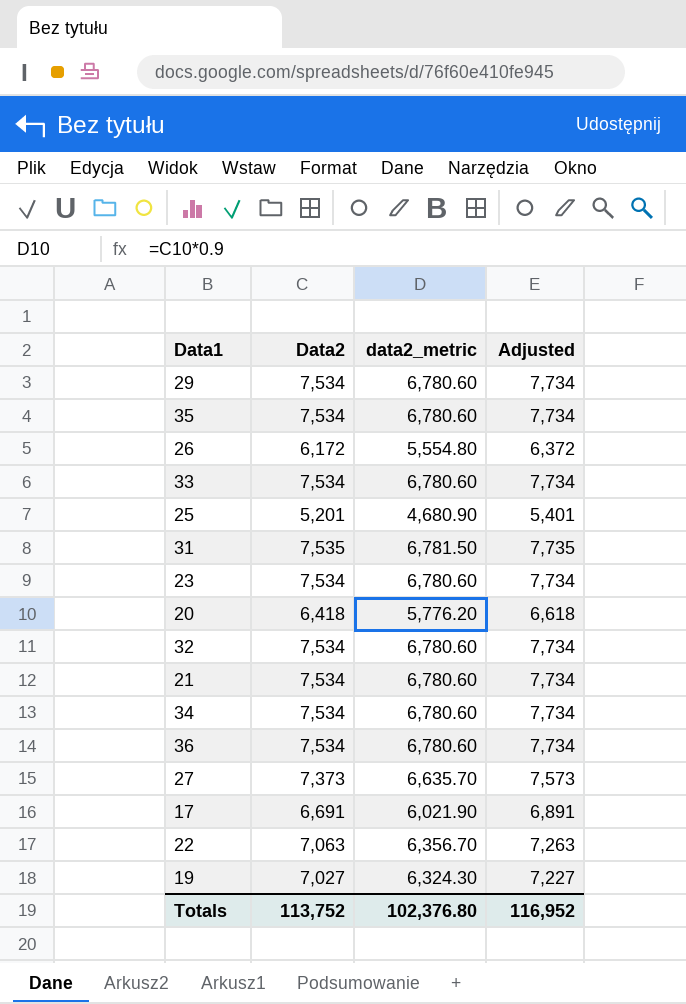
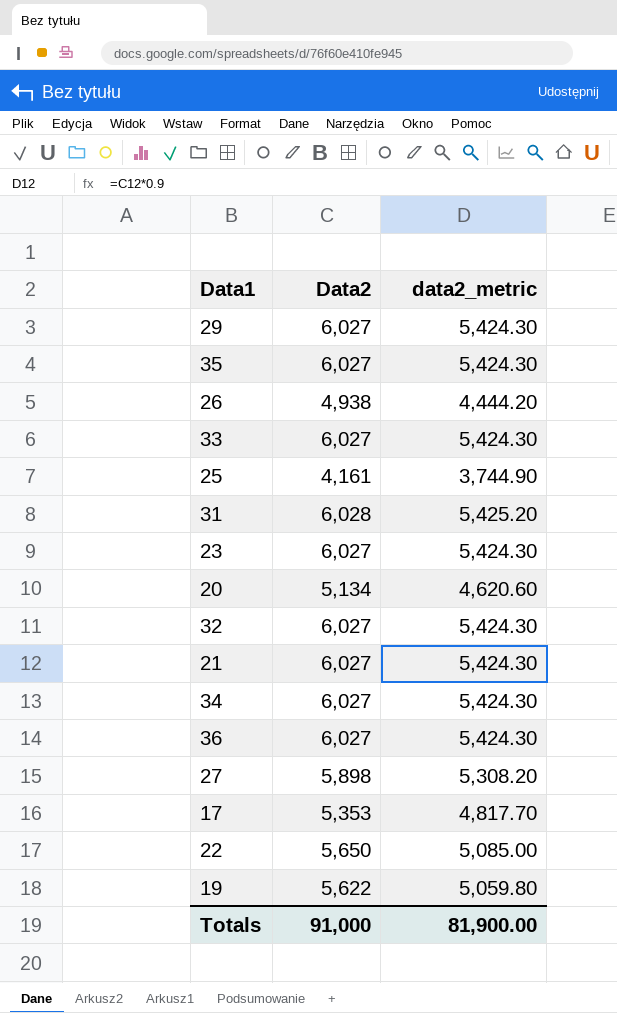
column Adjusted | formula: [Data2] + 200 -> none
29 | Data2: 7,534 -> 6,027
29 | data2_metric: 6,780.60 -> 5,424.30
35 | Data2: 7,534 -> 6,027
35 | data2_metric: 6,780.60 -> 5,424.30
26 | Data2: 6,172 -> 4,938
26 | data2_metric: 5,554.80 -> 4,444.20
33 | Data2: 7,534 -> 6,027
33 | data2_metric: 6,780.60 -> 5,424.30
25 | Data2: 5,201 -> 4,161
25 | data2_metric: 4,680.90 -> 3,744.90
31 | Data2: 7,535 -> 6,028
31 | data2_metric: 6,781.50 -> 5,425.20
23 | Data2: 7,534 -> 6,027
23 | data2_metric: 6,780.60 -> 5,424.30
20 | Data2: 6,418 -> 5,134
20 | data2_metric: 5,776.20 -> 4,620.60
32 | Data2: 7,534 -> 6,027
32 | data2_metric: 6,780.60 -> 5,424.30
21 | Data2: 7,534 -> 6,027
21 | data2_metric: 6,780.60 -> 5,424.30
34 | Data2: 7,534 -> 6,027
34 | data2_metric: 6,780.60 -> 5,424.30
36 | Data2: 7,534 -> 6,027
36 | data2_metric: 6,780.60 -> 5,424.30
27 | Data2: 7,373 -> 5,898
27 | data2_metric: 6,635.70 -> 5,308.20
17 | Data2: 6,691 -> 5,353
17 | data2_metric: 6,021.90 -> 4,817.70
22 | Data2: 7,063 -> 5,650
22 | data2_metric: 6,356.70 -> 5,085.00
19 | Data2: 7,027 -> 5,622
19 | data2_metric: 6,324.30 -> 5,059.80
Totals | Data2: 113,752 -> 91,000
Totals | data2_metric: 102,376.80 -> 81,900.00

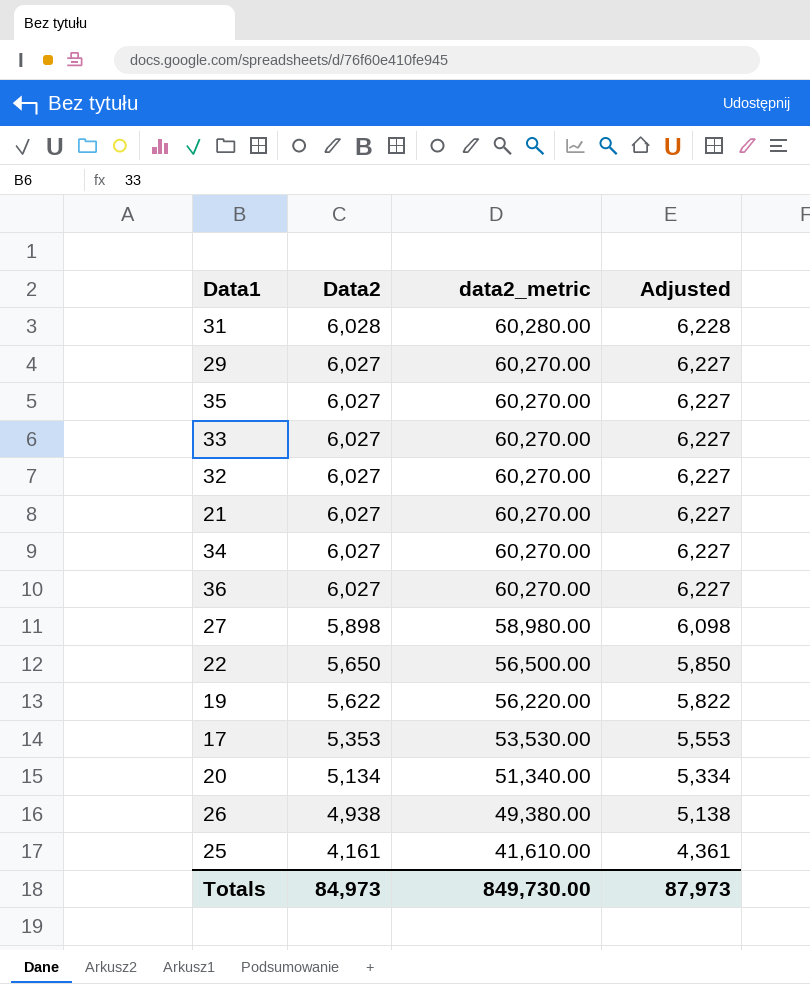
row order: none -> Data2 descending
column data2_metric | formula: [Data2] * 0.9 -> [Data2] * 10
column Adjusted | formula: none -> [Data2] + 200
row 23: 6,027 | 5,424.30 -> none
Totals | Data2: 91,000 -> 84,973
Totals | data2_metric: 81,900.00 -> 849,730.00

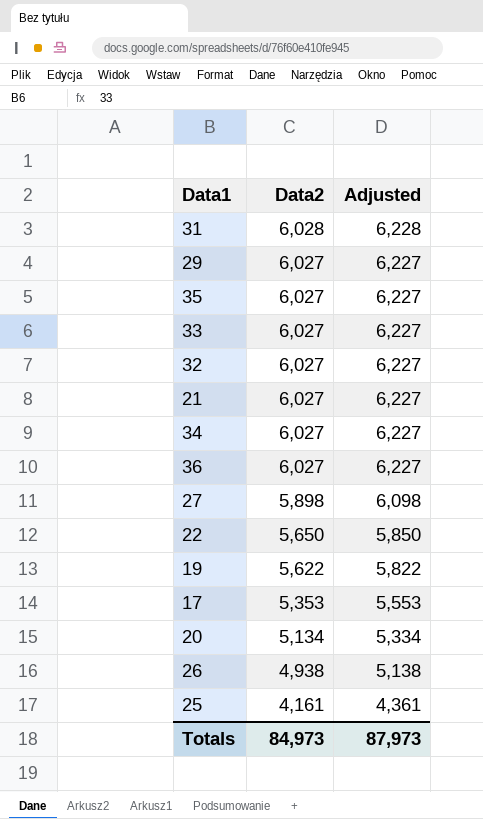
column data2_metric | formula: [Data2] * 10 -> none

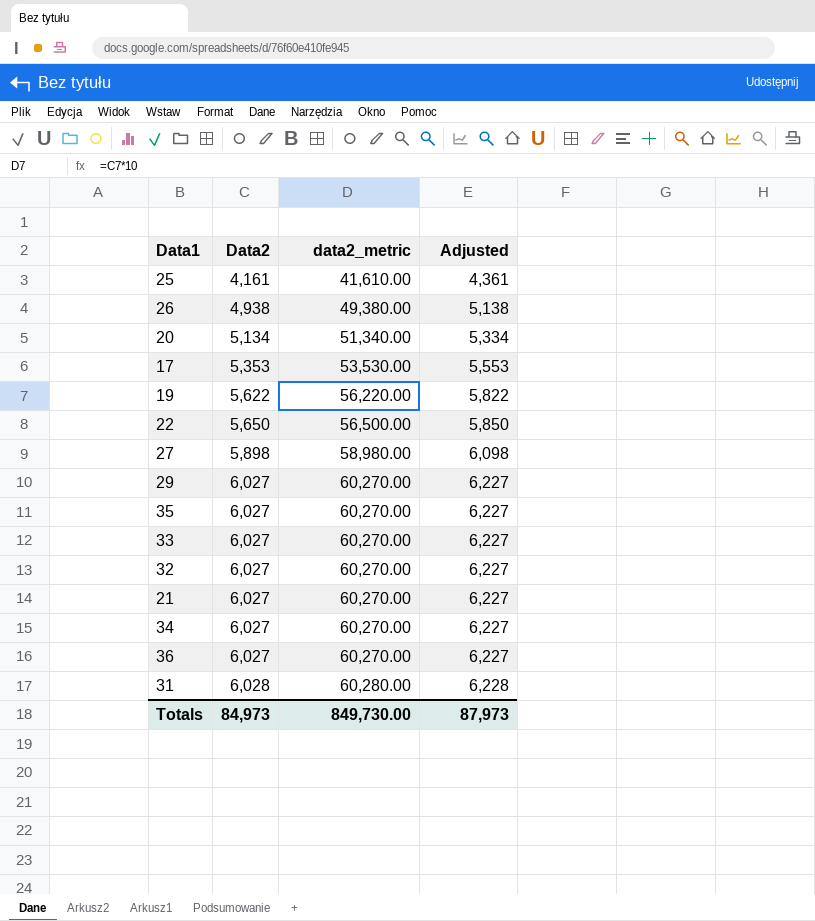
row order: Data2 descending -> Data2 ascending
column data2_metric | formula: none -> [Data2] * 10

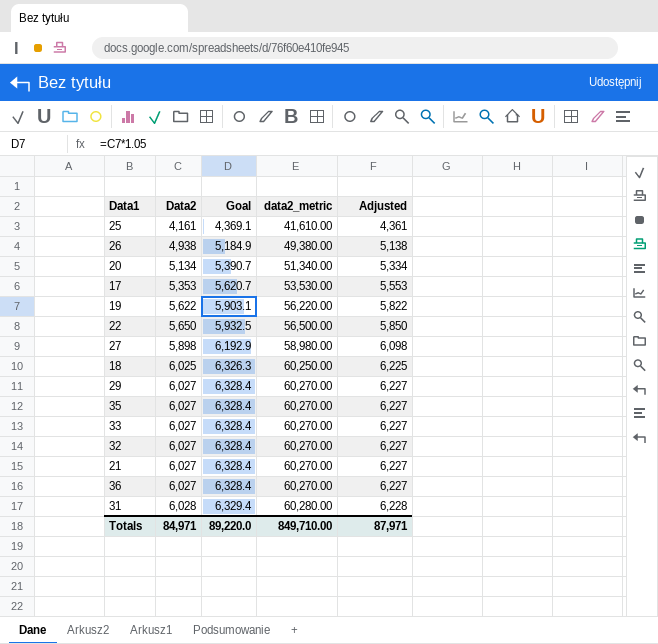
column Goal | formula: none -> [Data2] * 1.05
row 34: 6,027 | 60,270.00 | 6,227 -> none
row 18: none -> 6,025 | 6,326.3 | 60,250.00 | 6,225
Totals | Data2: 84,973 -> 84,971
Totals | data2_metric: 849,730.00 -> 849,710.00
Totals | Adjusted: 87,973 -> 87,971

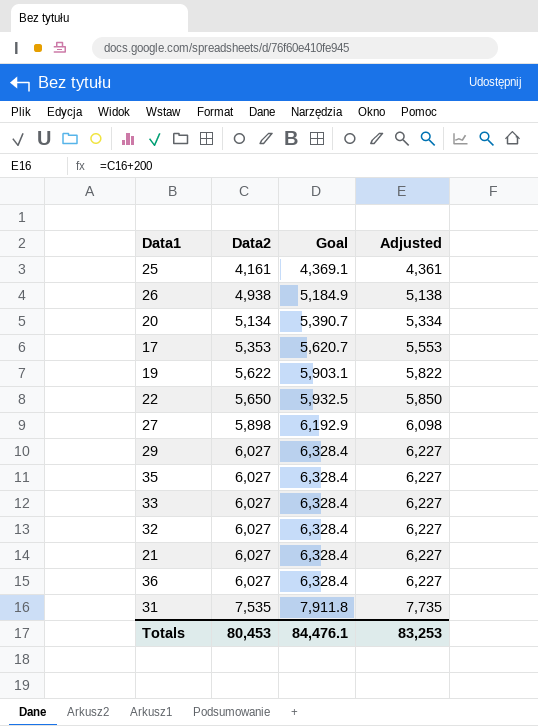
column data2_metric | formula: [Data2] * 10 -> none
row 18: 6,025 | 6,326.3 | 60,250.00 | 6,225 -> none
31 | Data2: 6,028 -> 7,535
31 | Goal: 6,329.4 -> 7,911.8
31 | Adjusted: 6,228 -> 7,735
Totals | Data2: 84,971 -> 80,453
Totals | Goal: 89,220.0 -> 84,476.1
Totals | Adjusted: 87,971 -> 83,253

